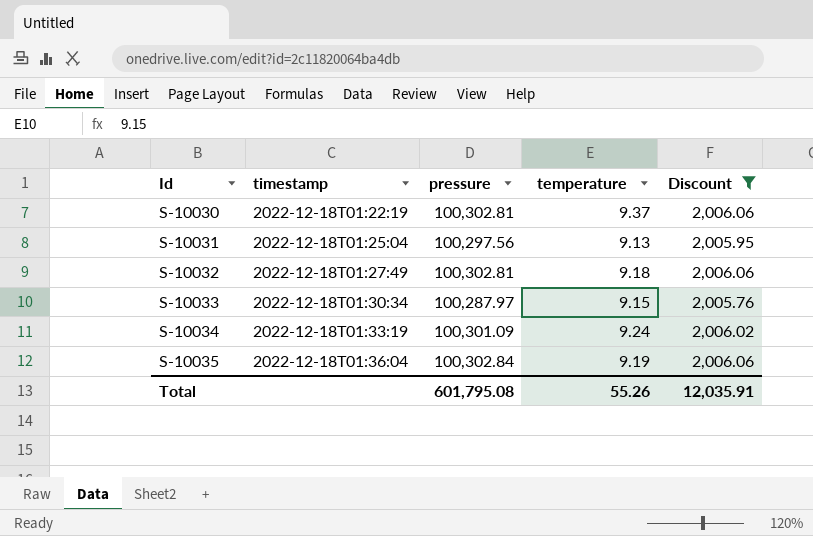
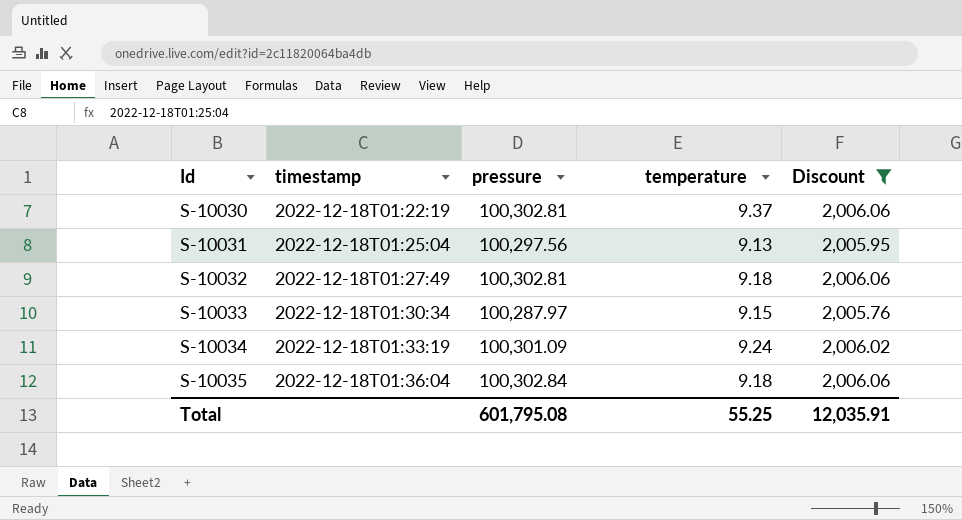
S-10035 | temperature: 9.19 -> 9.18
Total | temperature: 55.26 -> 55.25

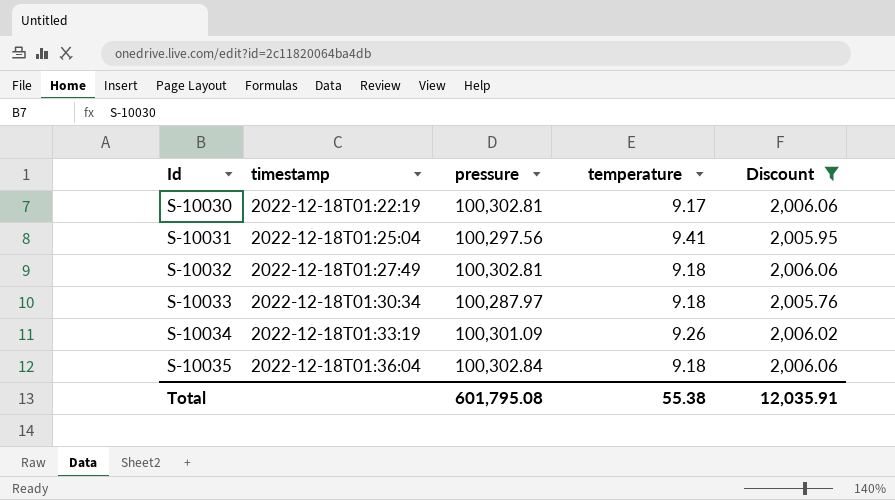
S-10030 | temperature: 9.37 -> 9.17
S-10031 | temperature: 9.13 -> 9.41
S-10033 | temperature: 9.15 -> 9.18
S-10034 | temperature: 9.24 -> 9.26
Total | temperature: 55.25 -> 55.38

